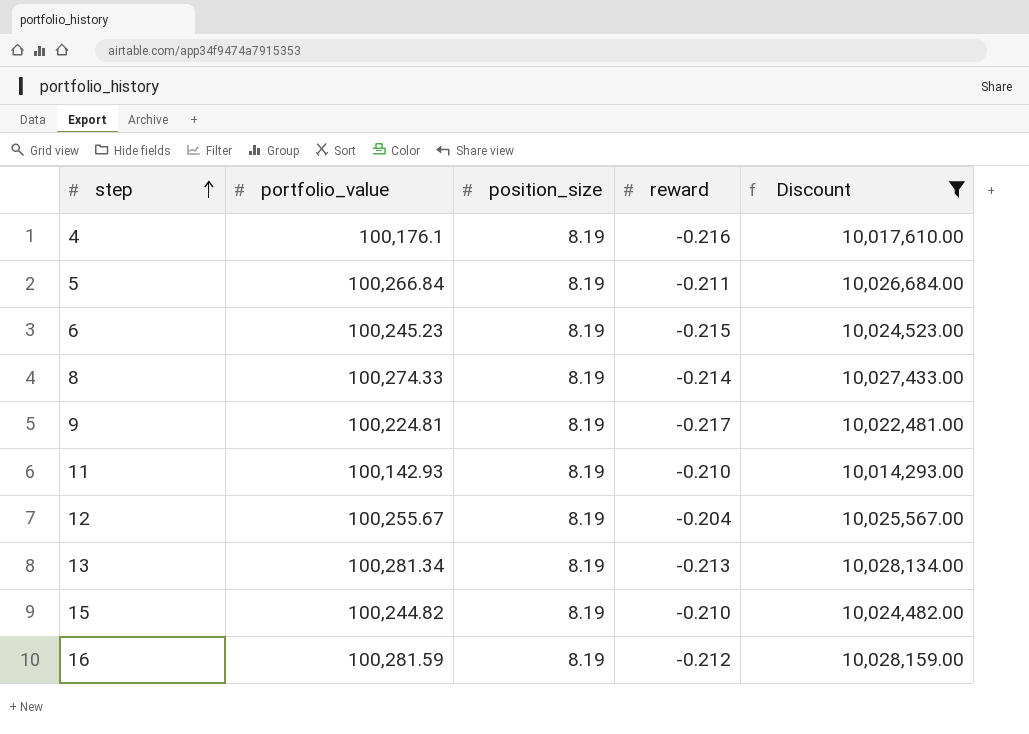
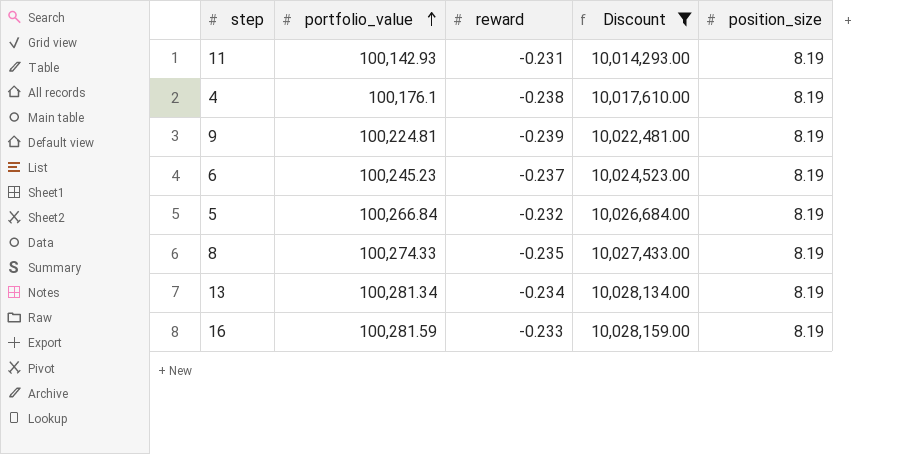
row order: step ascending -> portfolio_value ascending
column position_size | position: 3 -> 5
row 12: 100,255.67 | 8.19 | -0.204 | 10,025,567.00 -> none
row 15: 100,244.82 | 8.19 | -0.210 | 10,024,482.00 -> none
11 | reward: -0.210 -> -0.231
4 | reward: -0.216 -> -0.238
9 | reward: -0.217 -> -0.239
6 | reward: -0.215 -> -0.237
5 | reward: -0.211 -> -0.232
8 | reward: -0.214 -> -0.235
13 | reward: -0.213 -> -0.234
16 | reward: -0.212 -> -0.233

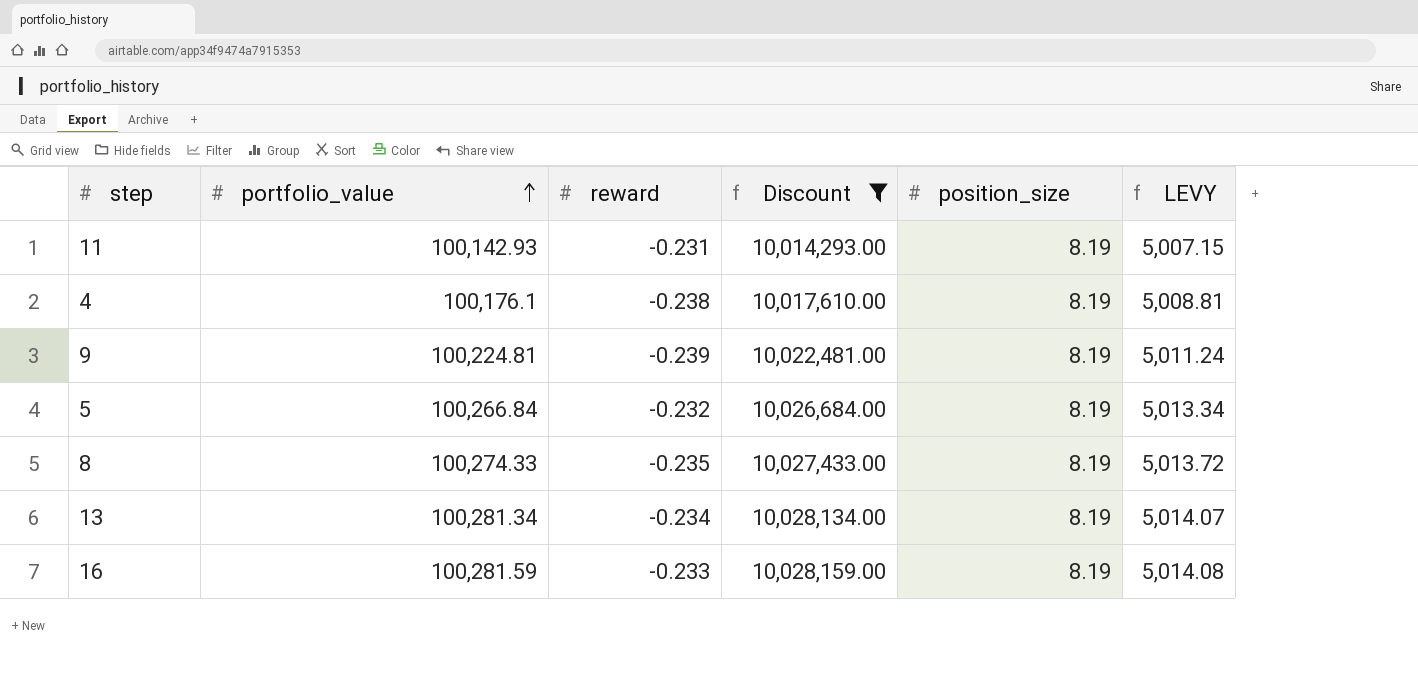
column LEVY | formula: none -> [portfolio_value] * 0.05
row 6: 100,245.23 | -0.237 | 10,024,523.00 | 8.19 -> none

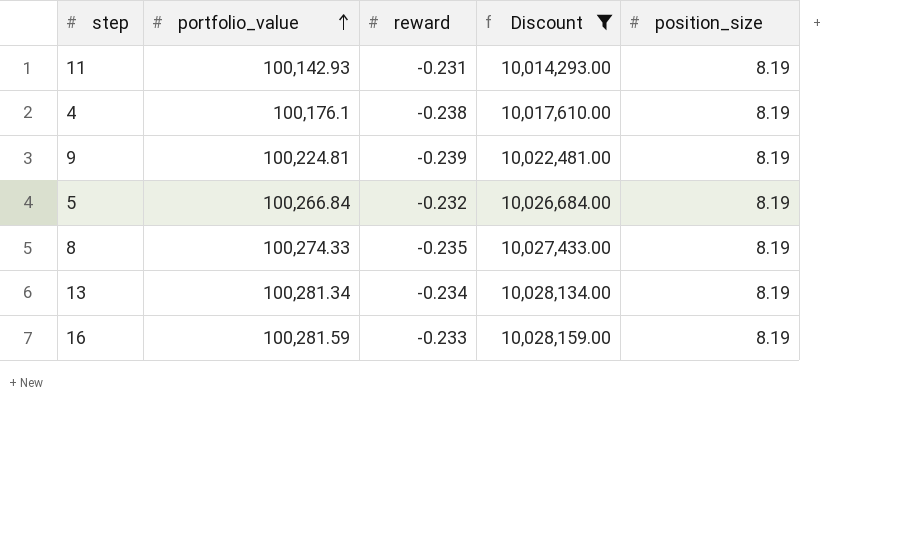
column LEVY | formula: [portfolio_value] * 0.05 -> none

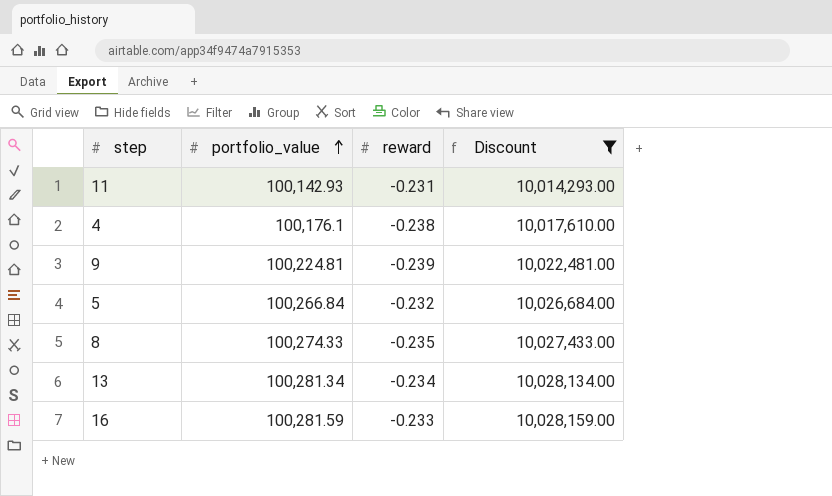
column position_size | position: 5 -> none

